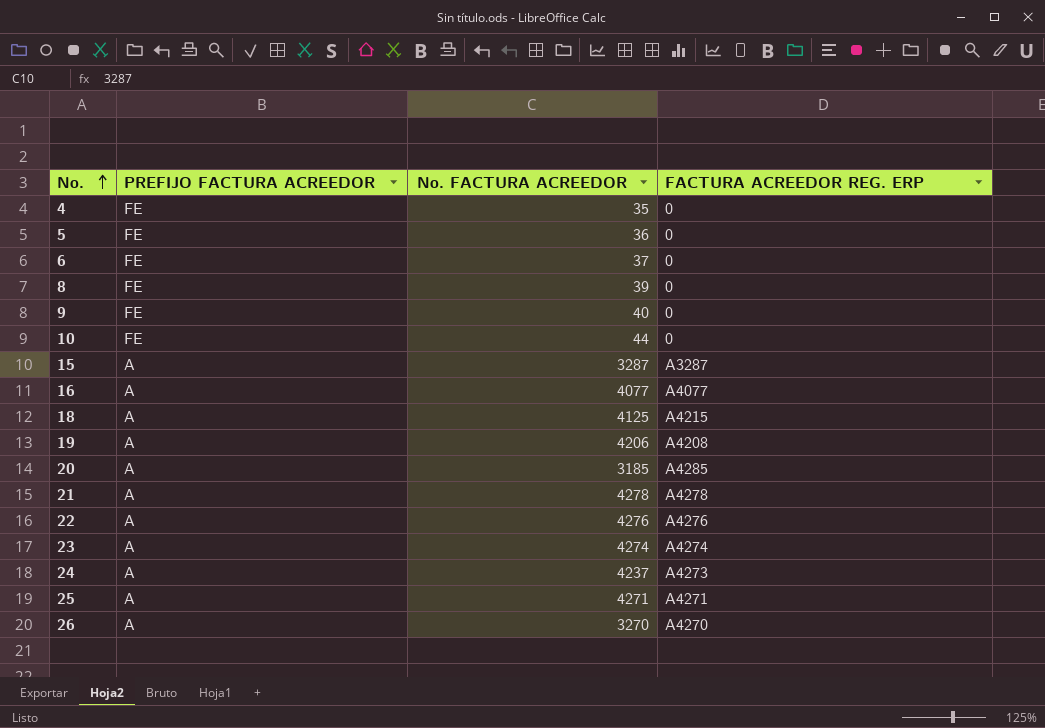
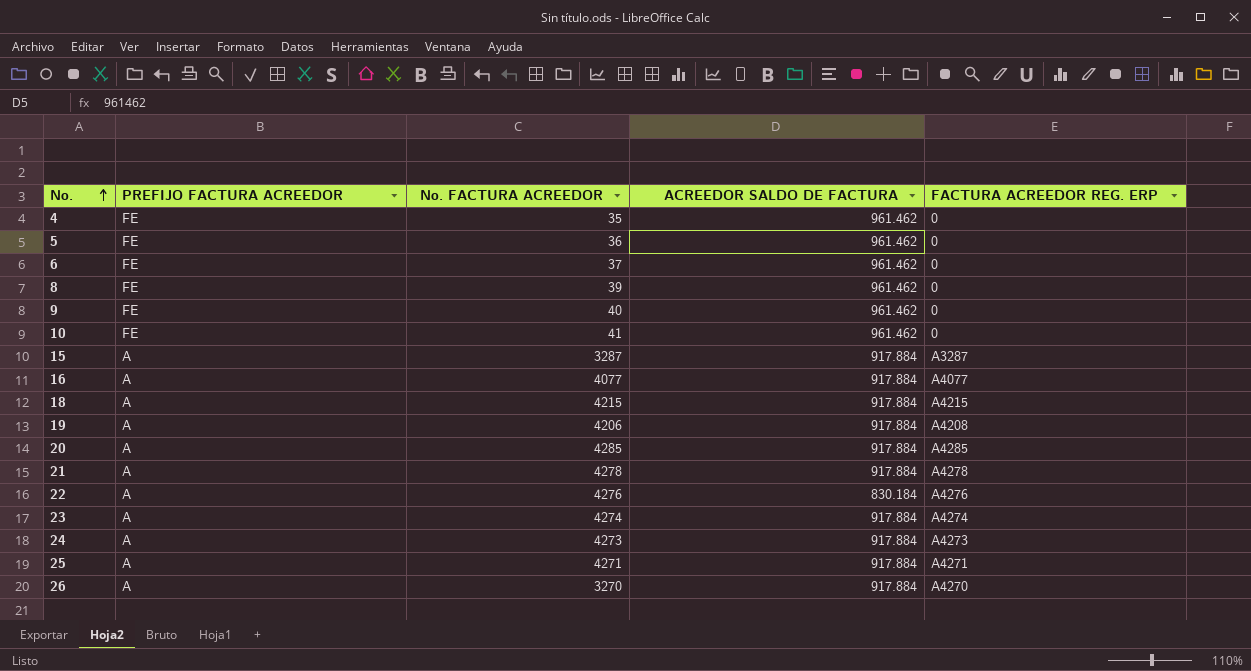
column ACREEDOR SALDO DE FACTURA | position: none -> 4
10 | No. FACTURA ACREEDOR: 44 -> 41
18 | No. FACTURA ACREEDOR: 4125 -> 4215
20 | No. FACTURA ACREEDOR: 3185 -> 4285
24 | No. FACTURA ACREEDOR: 4237 -> 4273

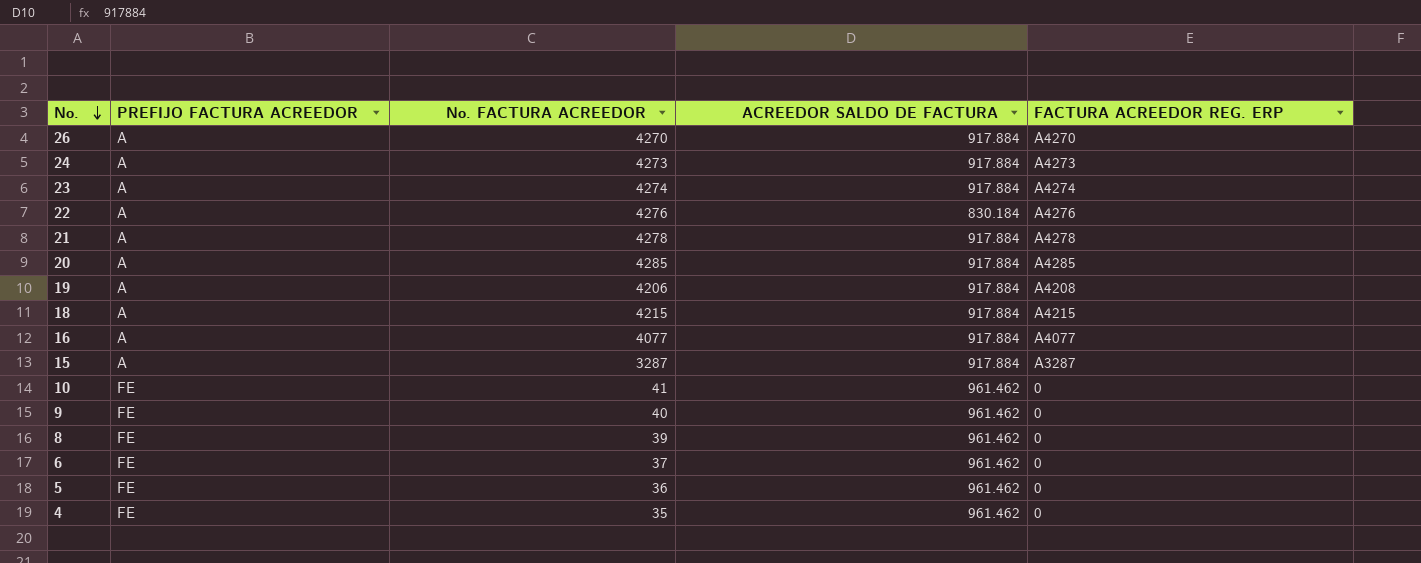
row order: No. ascending -> No. descending
row 25: A | 4271 | 917.884 | A4271 -> none
26 | No. FACTURA ACREEDOR: 3270 -> 4270

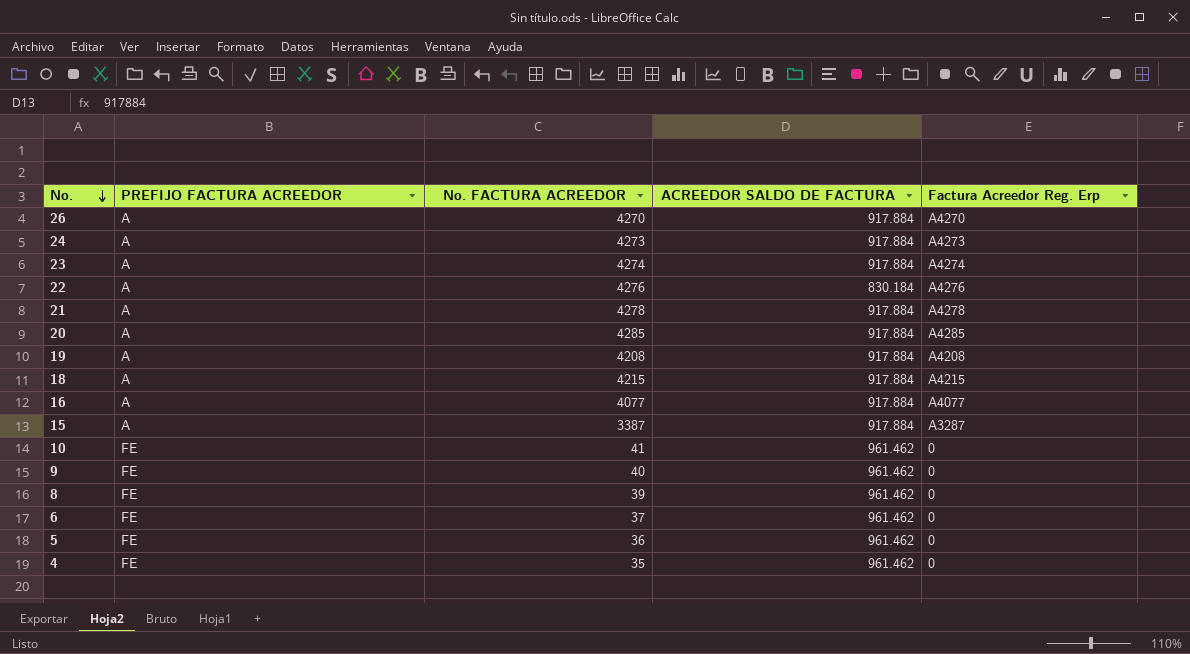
column name: FACTURA ACREEDOR REG. ERP -> Factura Acreedor Reg. Erp
19 | No. FACTURA ACREEDOR: 4206 -> 4208
15 | No. FACTURA ACREEDOR: 3287 -> 3387

